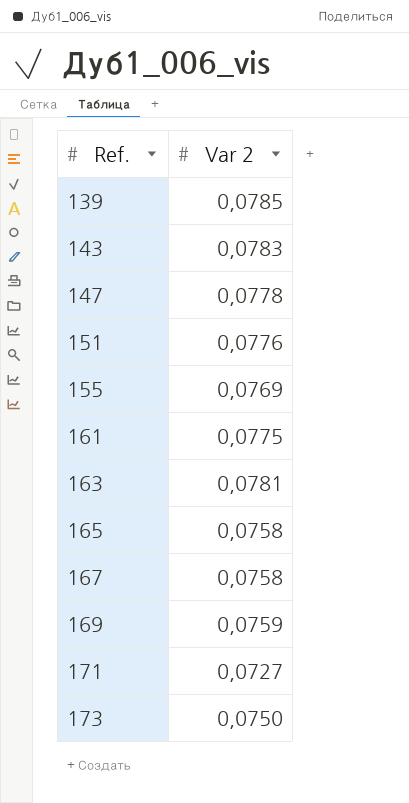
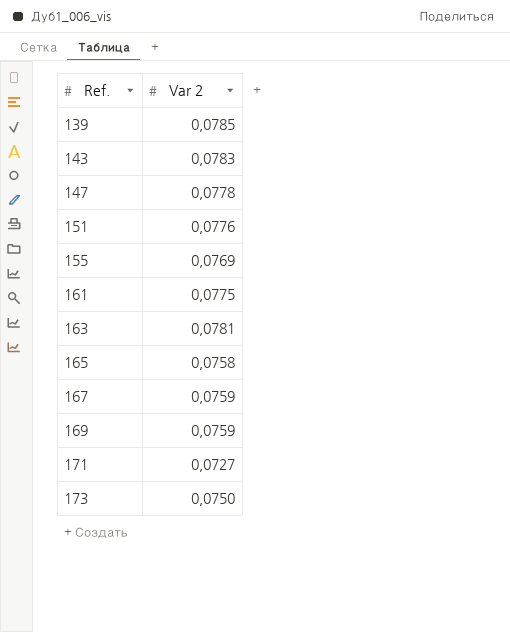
167 | Var 2: 0,0758 -> 0,0759

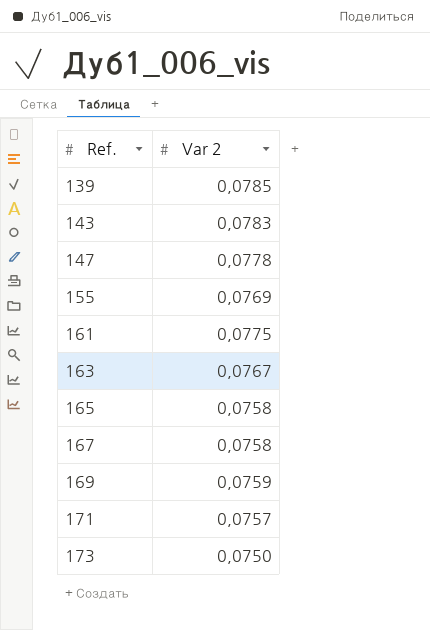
row 151: 0,0776 -> none
163 | Var 2: 0,0781 -> 0,0767
167 | Var 2: 0,0759 -> 0,0758
171 | Var 2: 0,0727 -> 0,0757

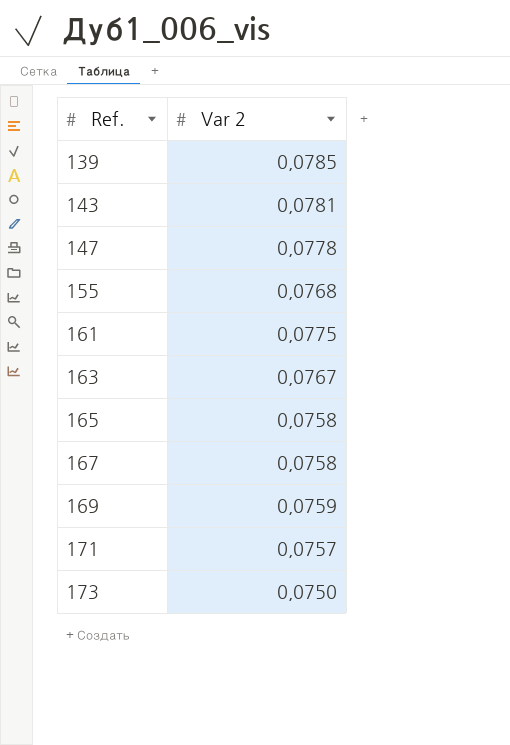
143 | Var 2: 0,0783 -> 0,0781
155 | Var 2: 0,0769 -> 0,0768

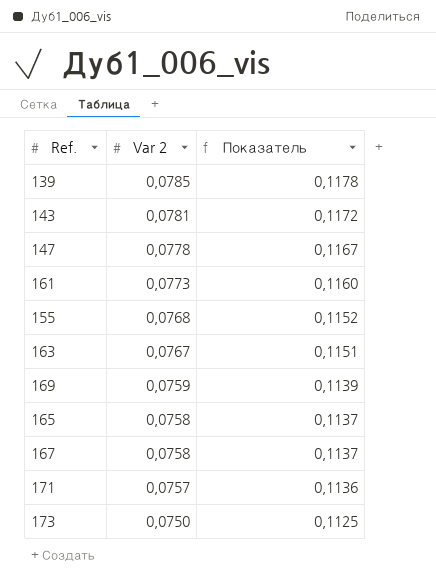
row order: Ref. ascending -> Var 2 descending
column Показатель | formula: none -> [Var 2] * 1,5
161 | Var 2: 0,0775 -> 0,0773

